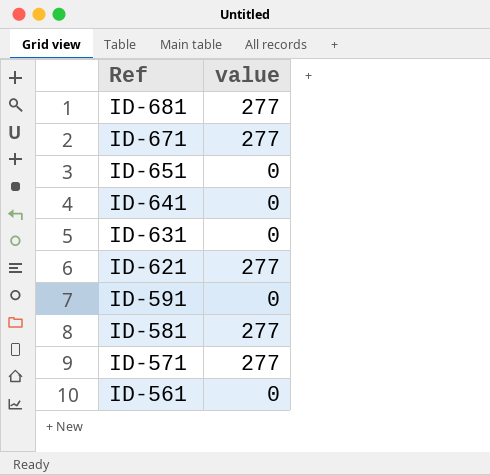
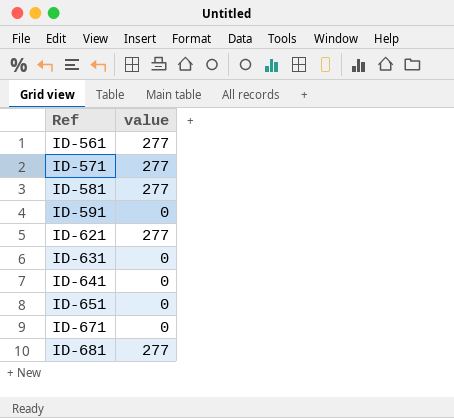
row order: Ref descending -> Ref ascending
ID-561 | value: 0 -> 277
ID-671 | value: 277 -> 0

